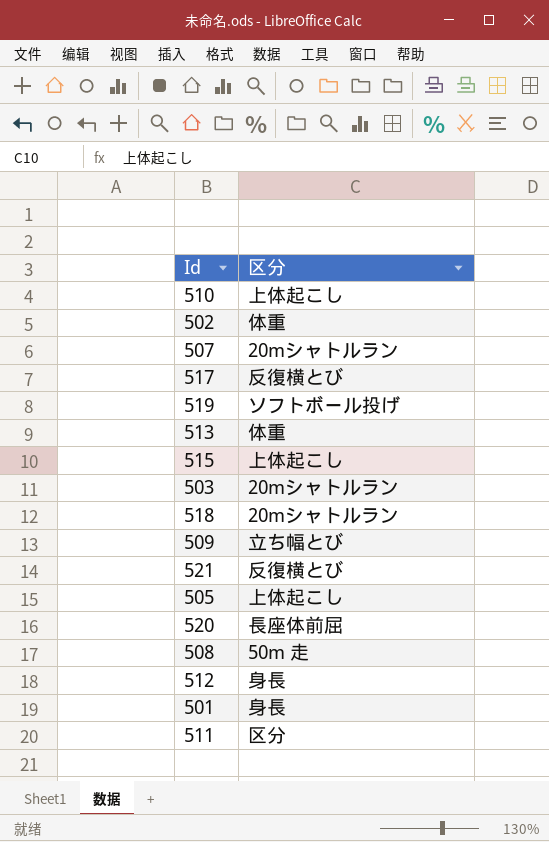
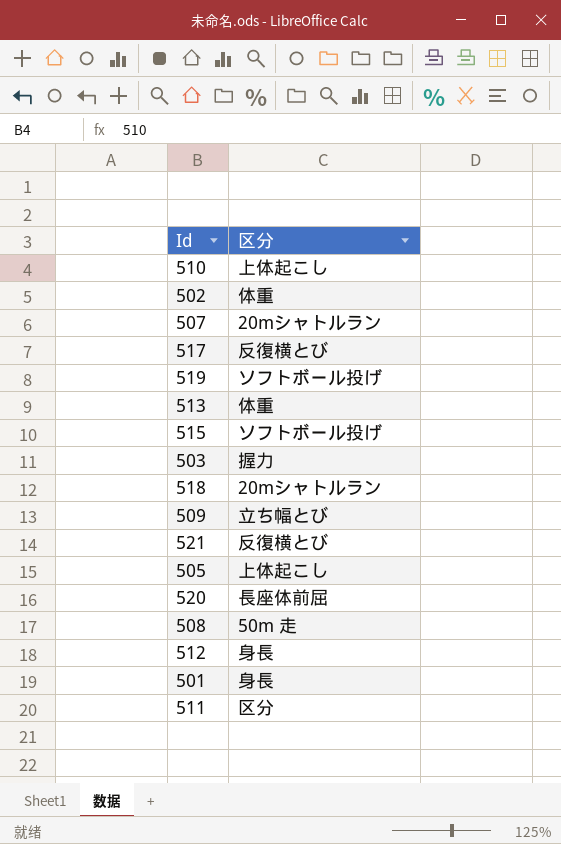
515 | 区分: 上体起こし -> ソフトボール投げ
503 | 区分: 20mシャトルラン -> 握力

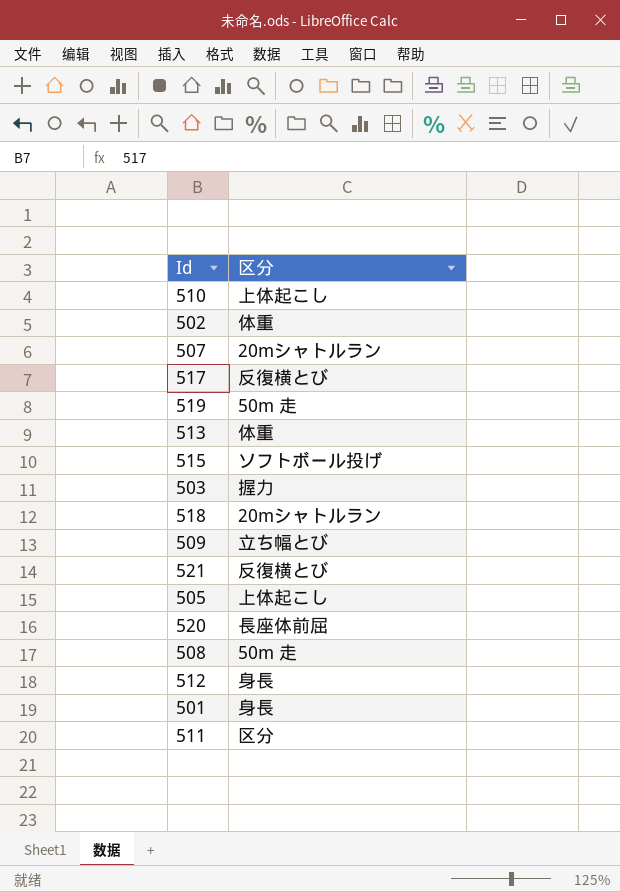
519 | 区分: ソフトボール投げ -> 50m 走

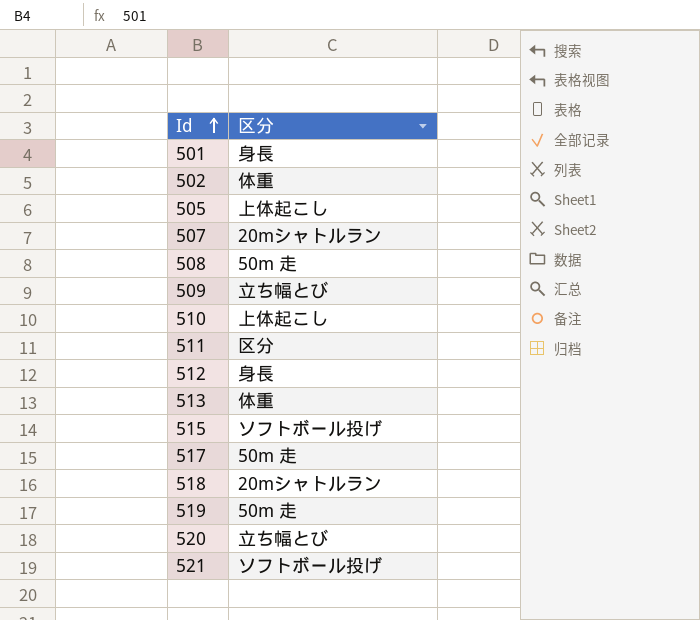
row order: none -> Id ascending
row 503: 握力 -> none
517 | 区分: 反復横とび -> 50m 走
520 | 区分: 長座体前屈 -> 立ち幅とび
521 | 区分: 反復横とび -> ソフトボール投げ

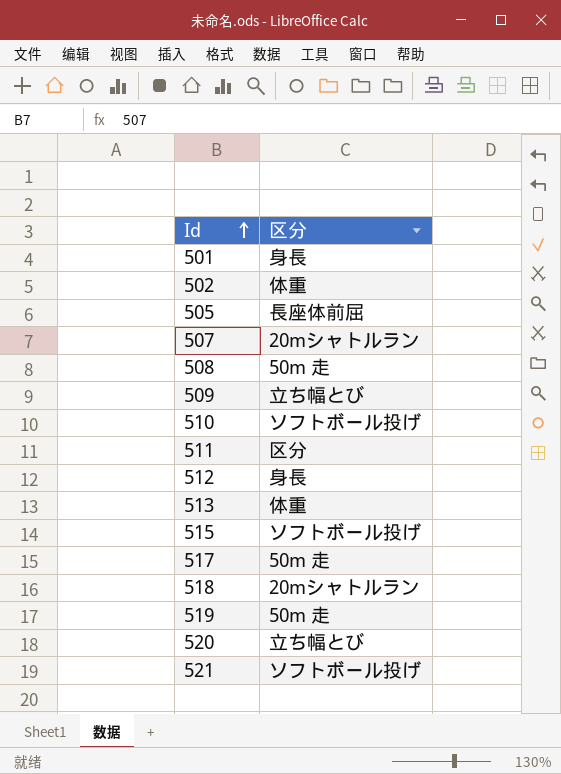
505 | 区分: 上体起こし -> 長座体前屈
510 | 区分: 上体起こし -> ソフトボール投げ

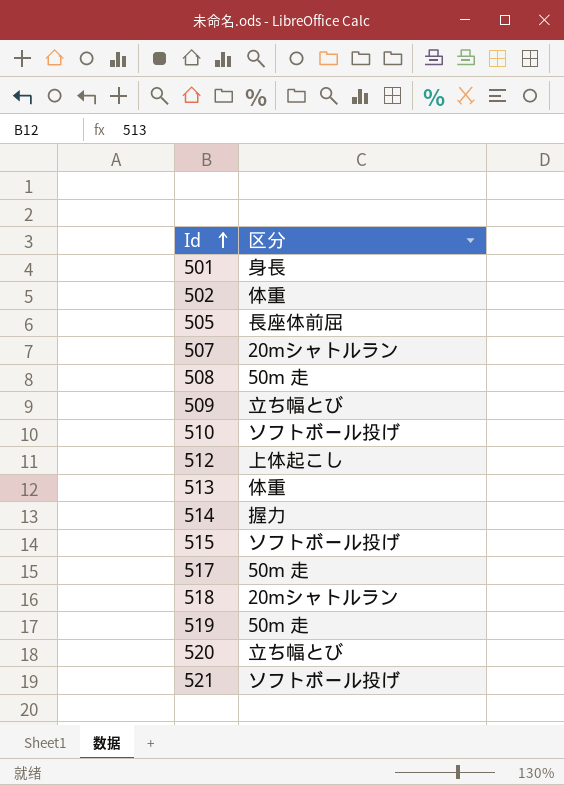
row 511: 区分 -> none
512 | 区分: 身長 -> 上体起こし
row 514: none -> 握力

